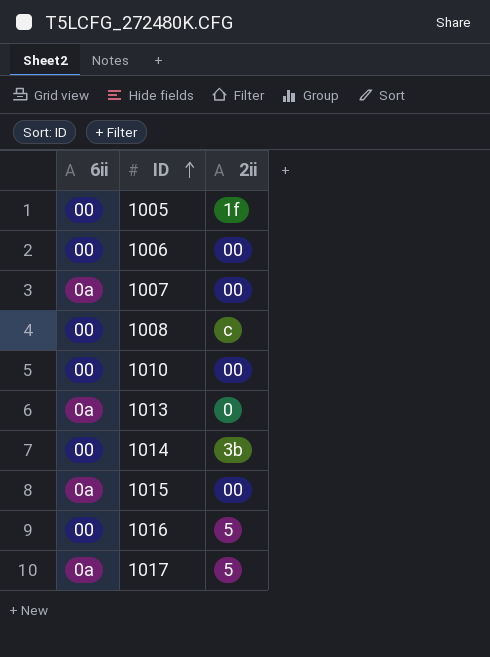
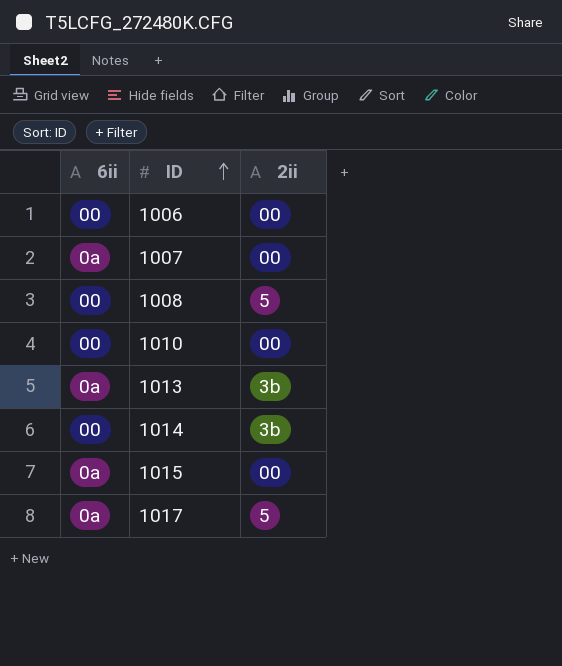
row 1005: 00 | 1f -> none
row 1016: 00 | 5 -> none
1008 | 2ii: c -> 5
1013 | 2ii: 0 -> 3b

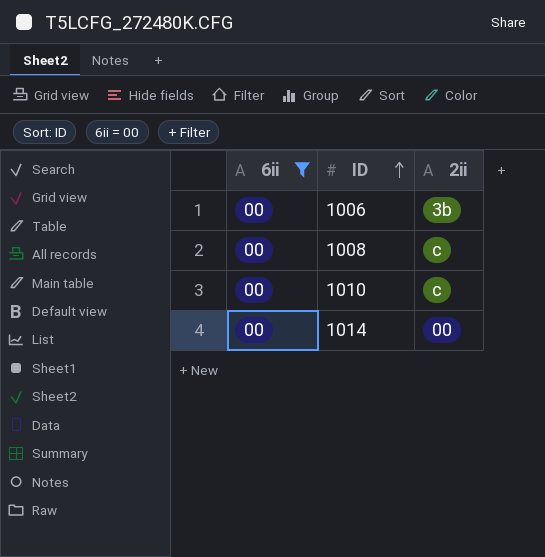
filter: none -> 6ii = 00
1006 | 2ii: 00 -> 3b
1008 | 2ii: 5 -> c
1010 | 2ii: 00 -> c
1014 | 2ii: 3b -> 00

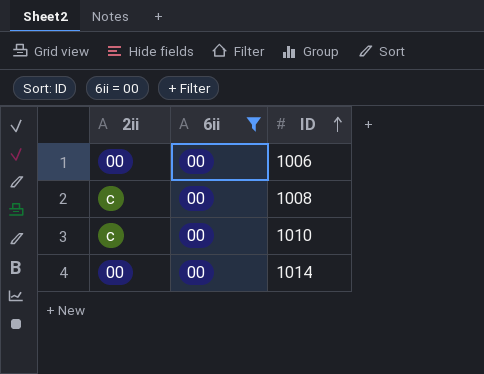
column 2ii | position: 3 -> 1
1006 | 2ii: 3b -> 00

